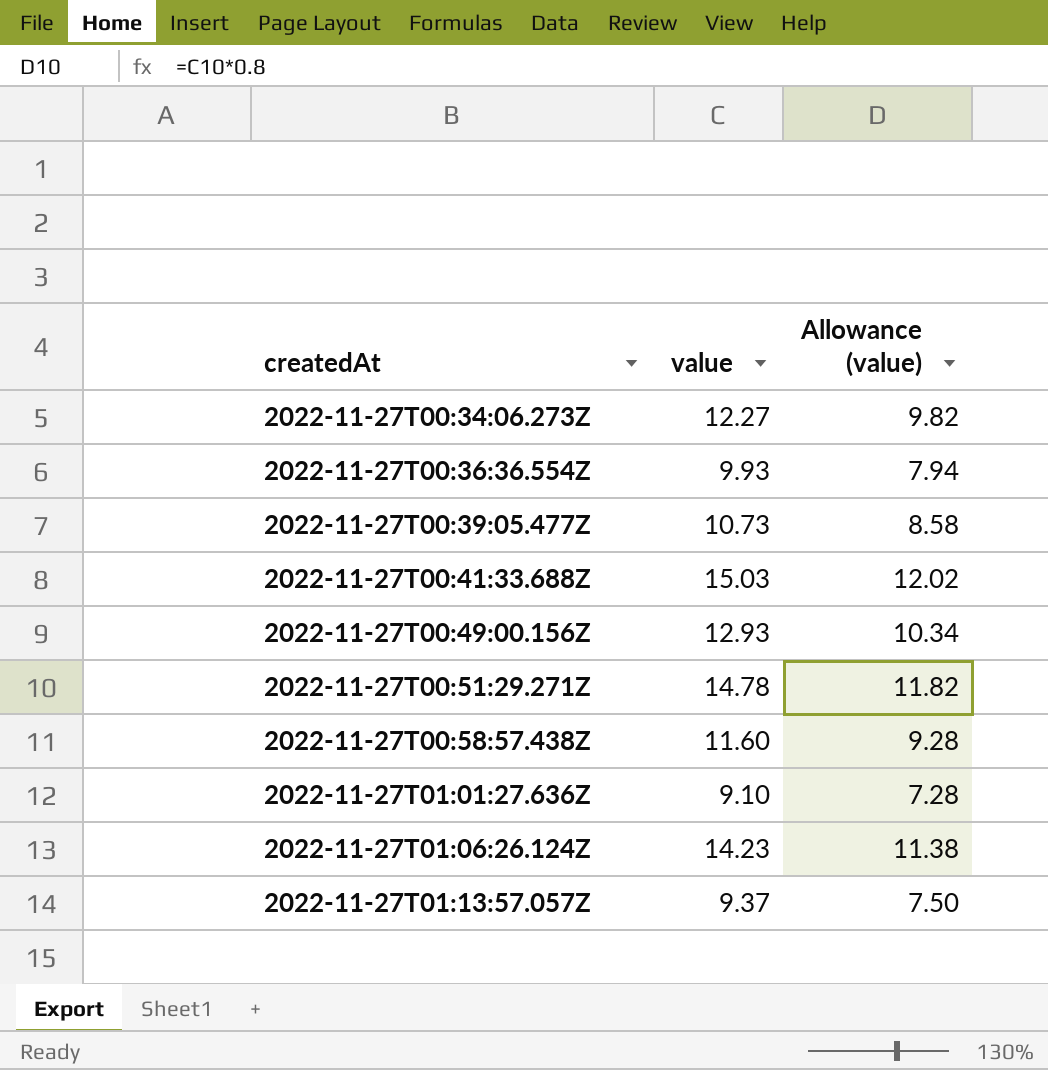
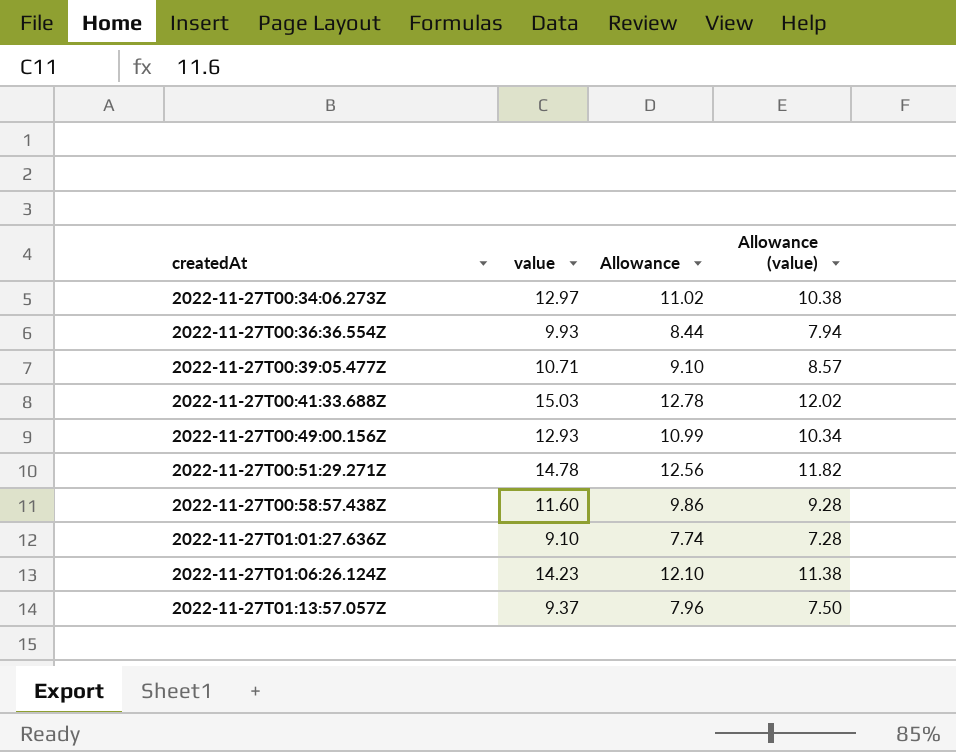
column Allowance | formula: none -> [value] * 0.85
2022-11-27T00:34:06.273Z | value: 12.27 -> 12.97
2022-11-27T00:34:06.273Z | Allowance (value): 9.82 -> 10.38
2022-11-27T00:39:05.477Z | value: 10.73 -> 10.71
2022-11-27T00:39:05.477Z | Allowance (value): 8.58 -> 8.57

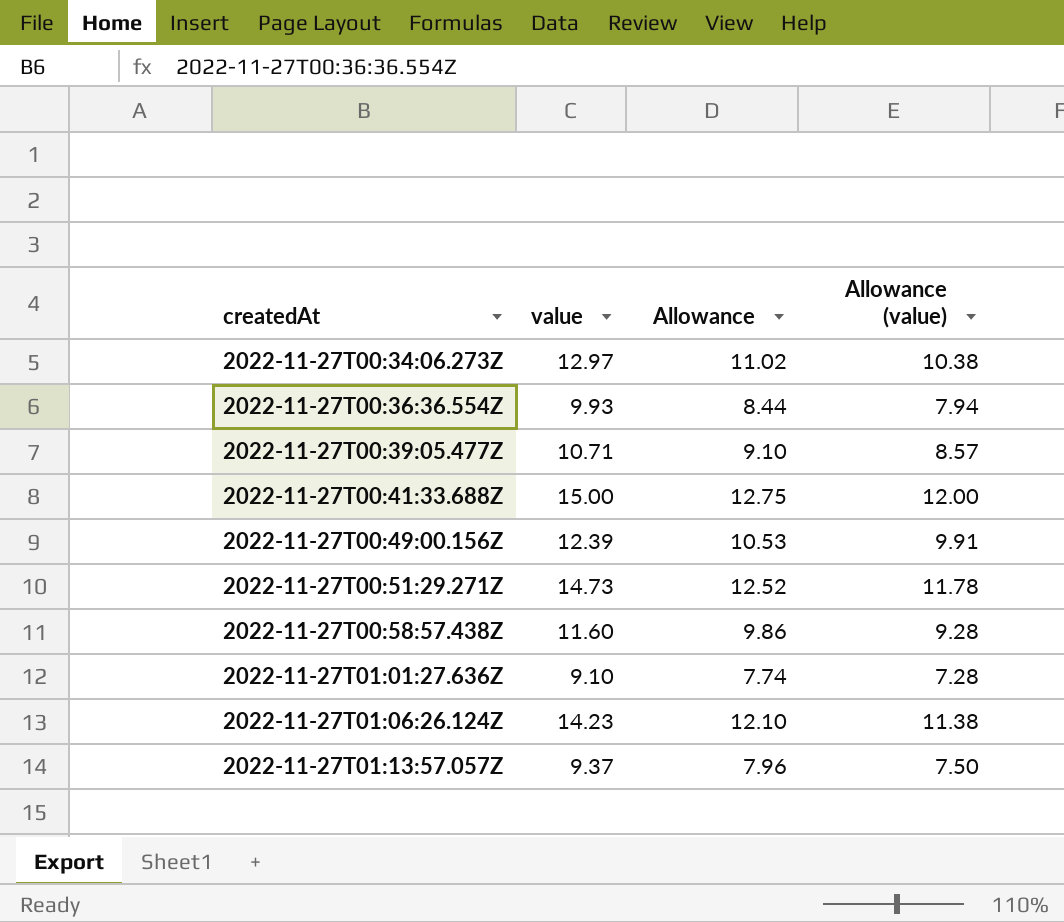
2022-11-27T00:41:33.688Z | value: 15.03 -> 15.00
2022-11-27T00:41:33.688Z | Allowance: 12.78 -> 12.75
2022-11-27T00:41:33.688Z | Allowance (value): 12.02 -> 12.00
2022-11-27T00:49:00.156Z | value: 12.93 -> 12.39
2022-11-27T00:49:00.156Z | Allowance: 10.99 -> 10.53
2022-11-27T00:49:00.156Z | Allowance (value): 10.34 -> 9.91
2022-11-27T00:51:29.271Z | value: 14.78 -> 14.73
2022-11-27T00:51:29.271Z | Allowance: 12.56 -> 12.52
2022-11-27T00:51:29.271Z | Allowance (value): 11.82 -> 11.78

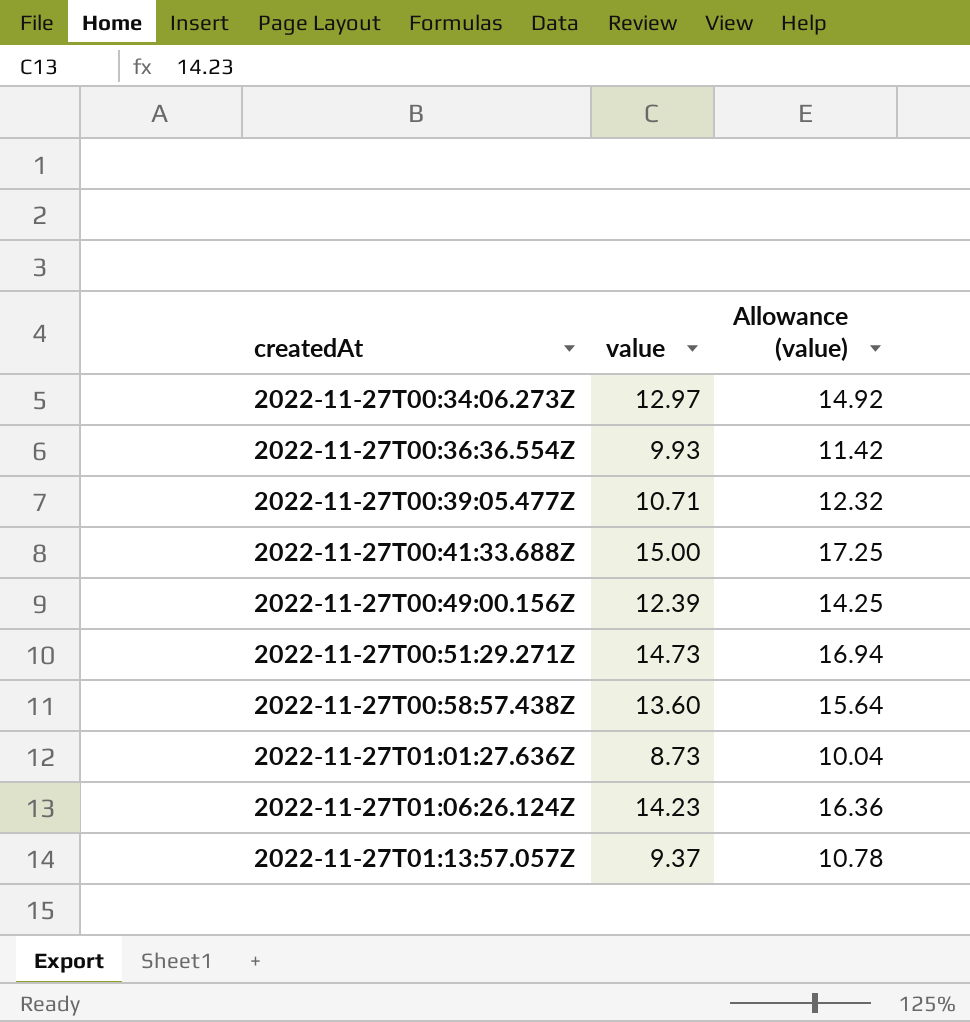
column Allowance | formula: [value] * 0.85 -> none
column Allowance (value) | formula: [value] * 0.8 -> [value] * 1.15
2022-11-27T00:58:57.438Z | value: 11.60 -> 13.60
2022-11-27T01:01:27.636Z | value: 9.10 -> 8.73

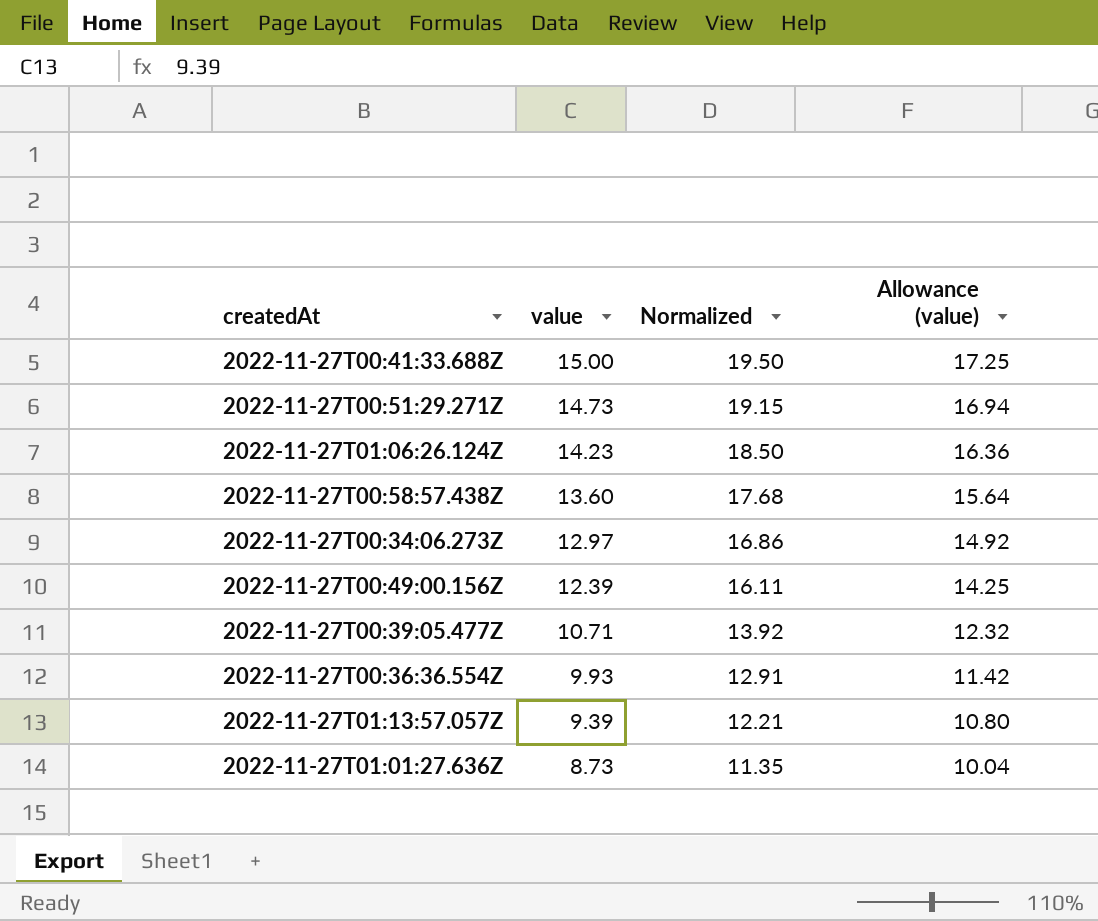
row order: createdAt ascending -> value descending
column Normalized | formula: none -> [value] * 1.3
2022-11-27T01:13:57.057Z | value: 9.37 -> 9.39
2022-11-27T01:13:57.057Z | Allowance (value): 10.78 -> 10.80

